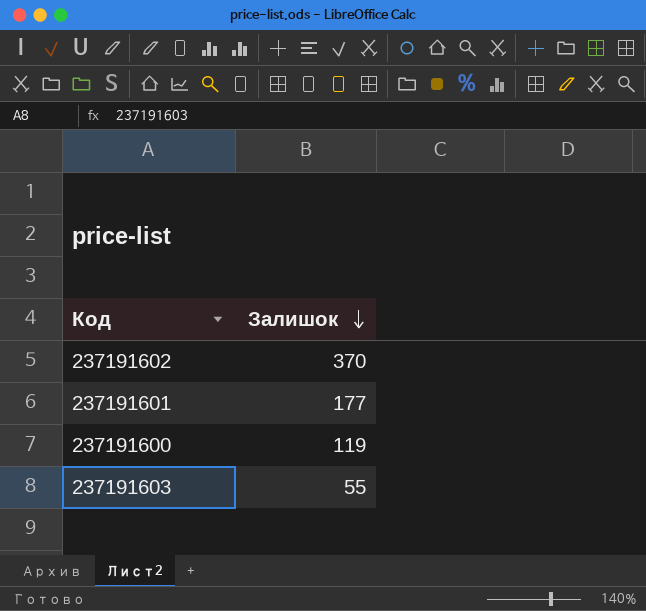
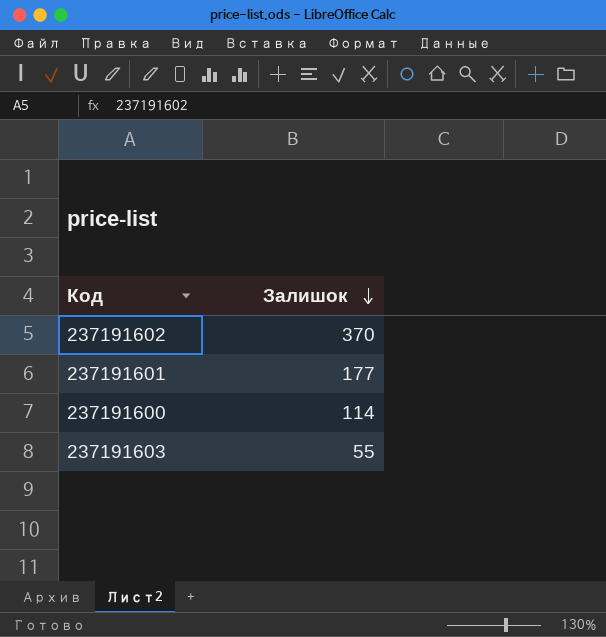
237191600 | Залишок: 119 -> 114

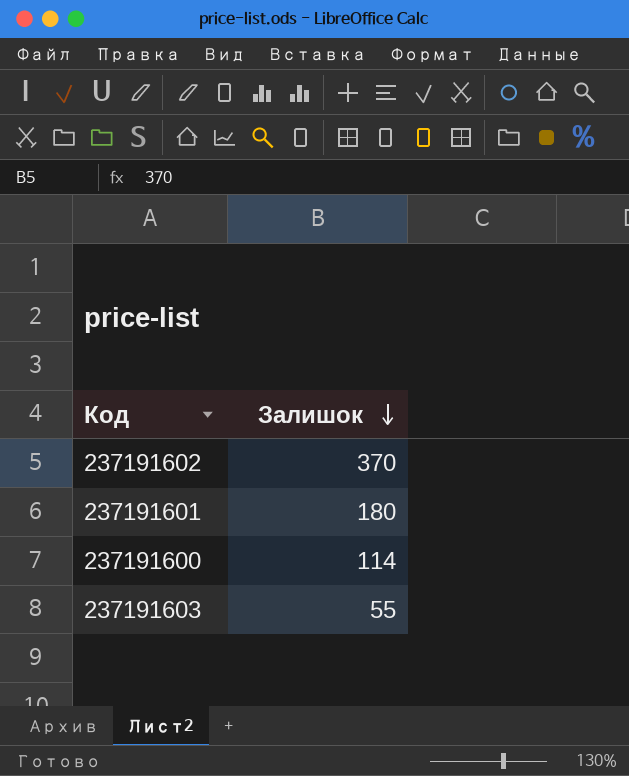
237191601 | Залишок: 177 -> 180

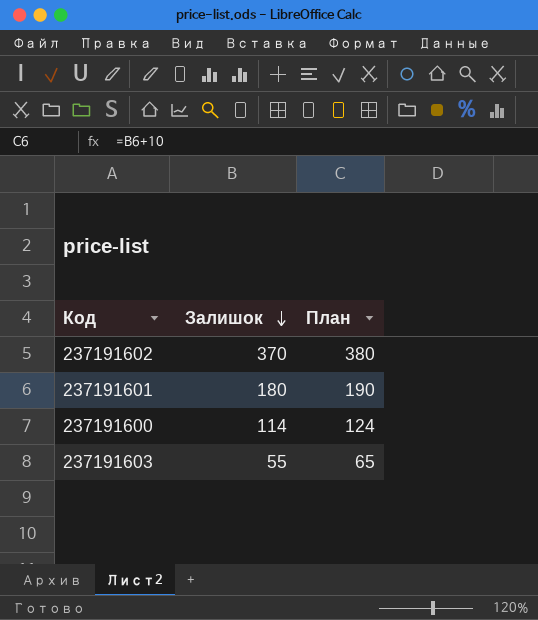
column План | formula: none -> [Залишок] + 10

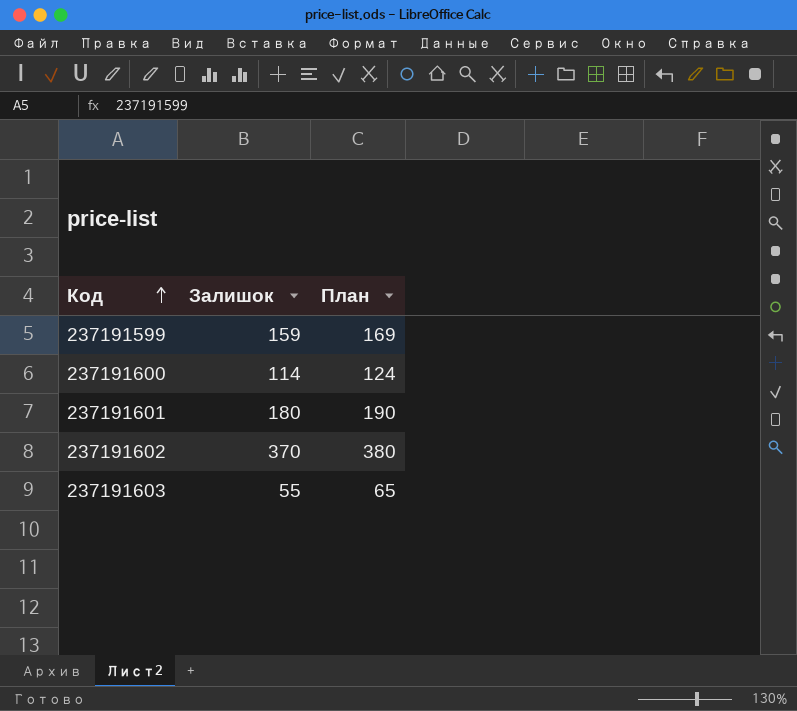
row order: Залишок descending -> Код ascending
row 237191599: none -> 159 | 169

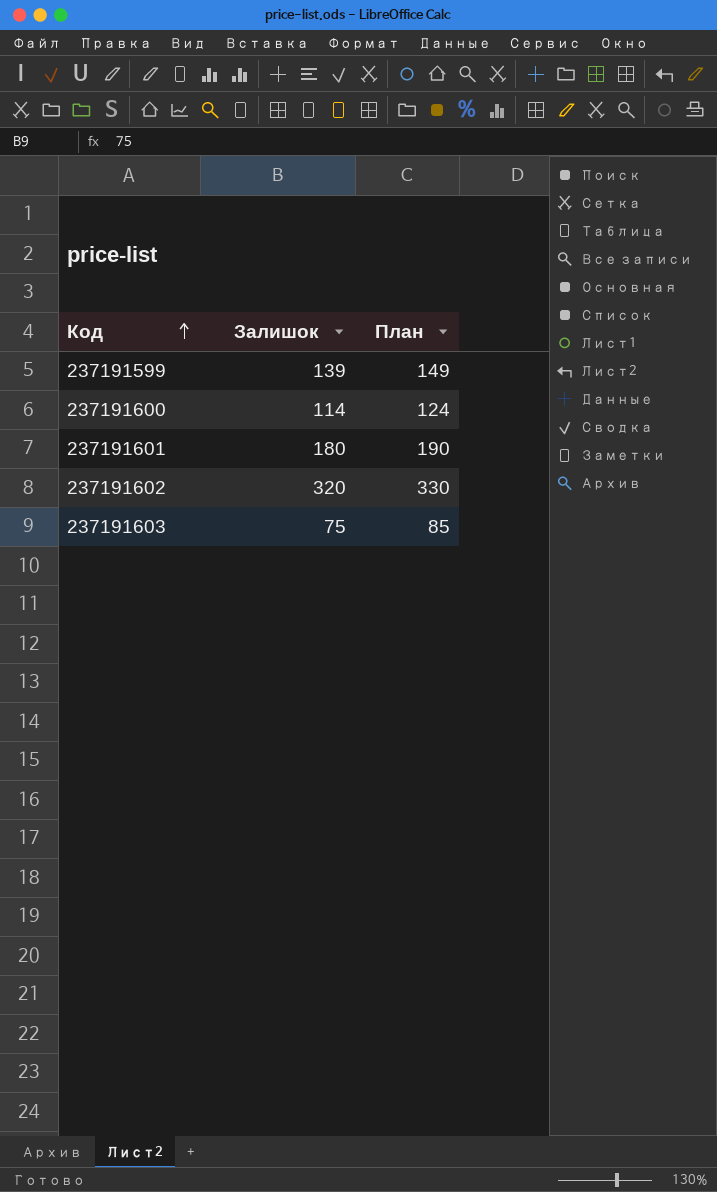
237191599 | Залишок: 159 -> 139
237191599 | План: 169 -> 149
237191602 | Залишок: 370 -> 320
237191602 | План: 380 -> 330
237191603 | Залишок: 55 -> 75
237191603 | План: 65 -> 85

